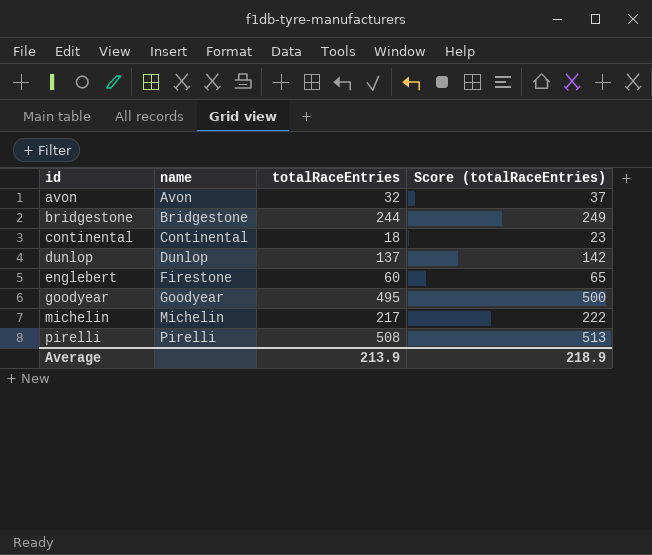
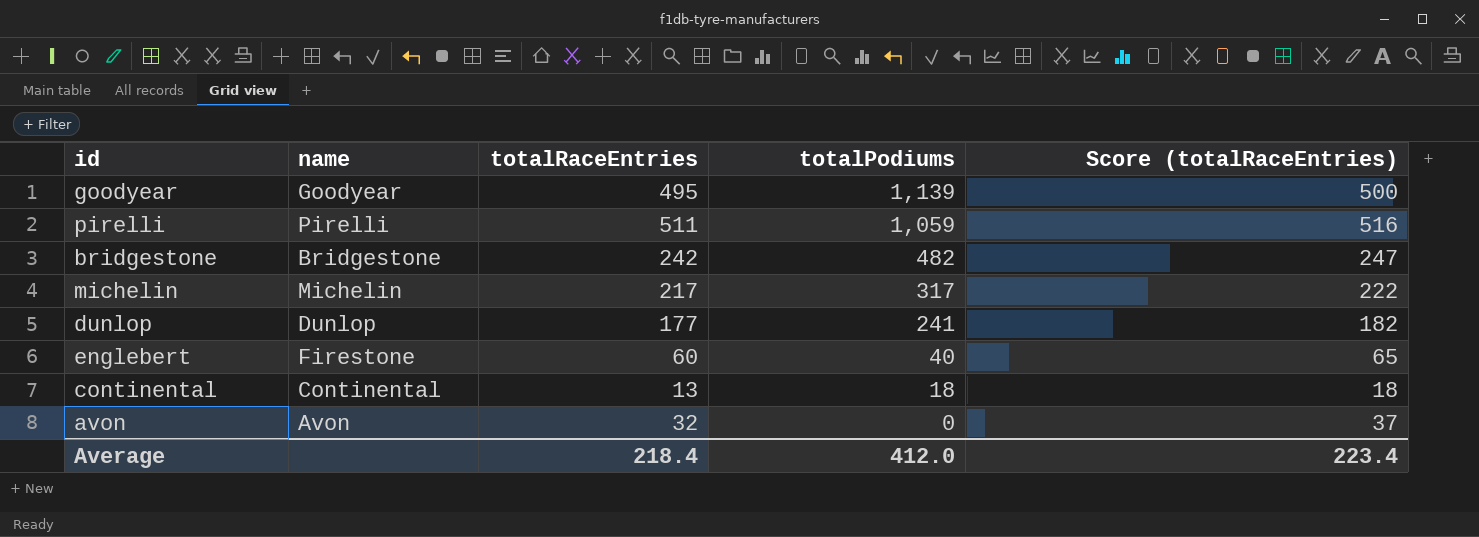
row order: id ascending -> totalPodiums descending
column totalPodiums | position: none -> 4
pirelli | totalRaceEntries: 508 -> 511
pirelli | Score (totalRaceEntries): 513 -> 516
bridgestone | totalRaceEntries: 244 -> 242
bridgestone | Score (totalRaceEntries): 249 -> 247
dunlop | totalRaceEntries: 137 -> 177
dunlop | Score (totalRaceEntries): 142 -> 182
continental | totalRaceEntries: 18 -> 13
continental | Score (totalRaceEntries): 23 -> 18
Average | totalRaceEntries: 213.9 -> 218.4
Average | Score (totalRaceEntries): 218.9 -> 223.4

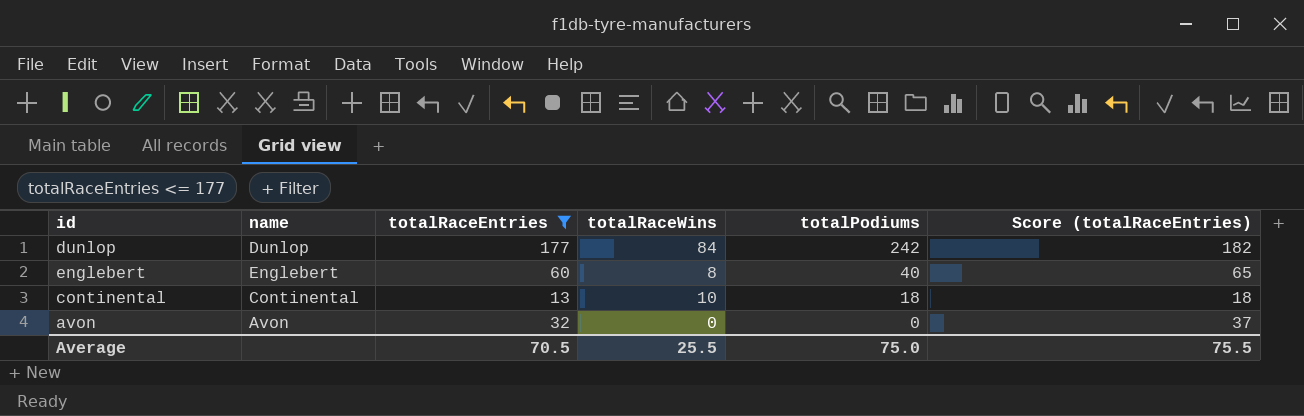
filter: none -> totalRaceEntries <= 177
column totalRaceWins | position: none -> 4
dunlop | totalPodiums: 241 -> 242
englebert | name: Firestone -> Englebert
Average | totalRaceEntries: 218.4 -> 70.5
Average | totalPodiums: 412.0 -> 75.0
Average | Score (totalRaceEntries): 223.4 -> 75.5

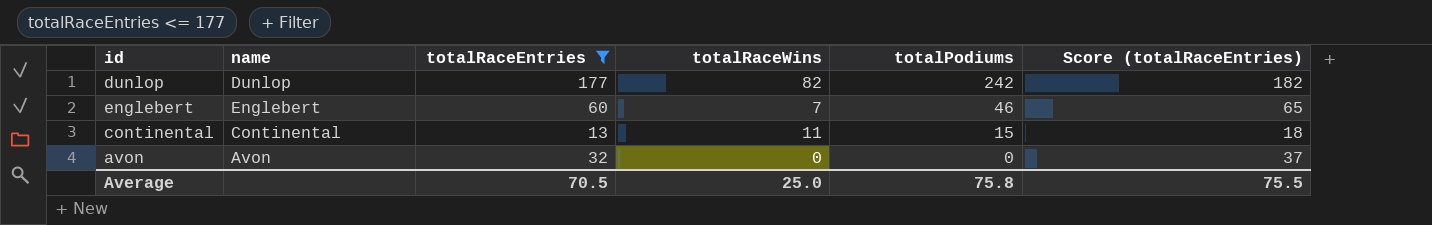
dunlop | totalRaceWins: 84 -> 82
englebert | totalRaceWins: 8 -> 7
englebert | totalPodiums: 40 -> 46
continental | totalRaceWins: 10 -> 11
continental | totalPodiums: 18 -> 15
Average | totalRaceWins: 25.5 -> 25.0
Average | totalPodiums: 75.0 -> 75.8

